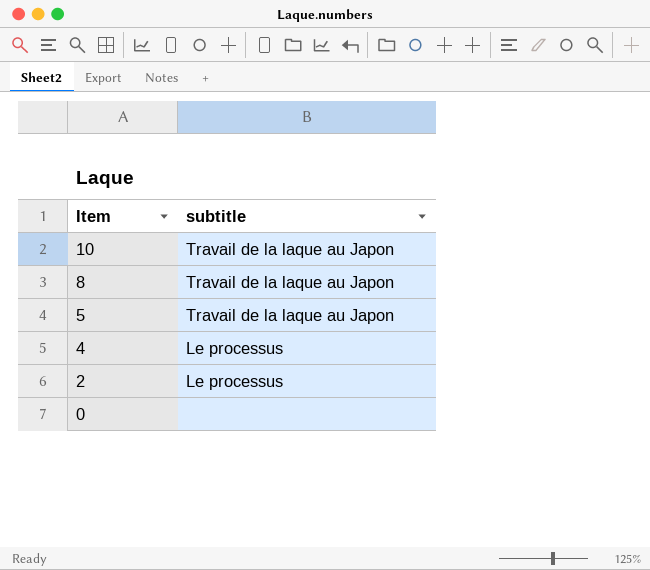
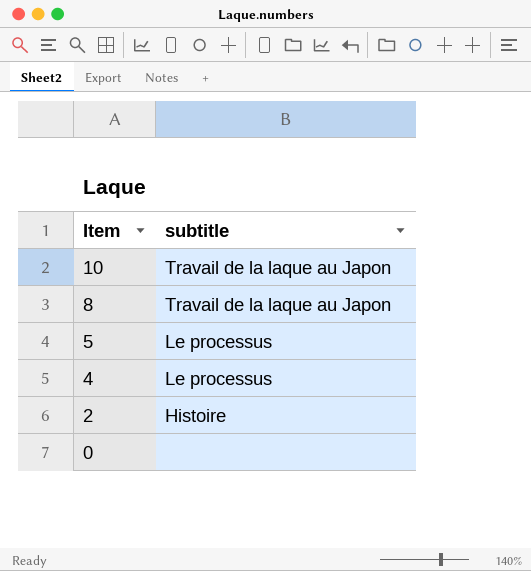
5 | subtitle: Travail de la laque au Japon -> Le processus
2 | subtitle: Le processus -> Histoire

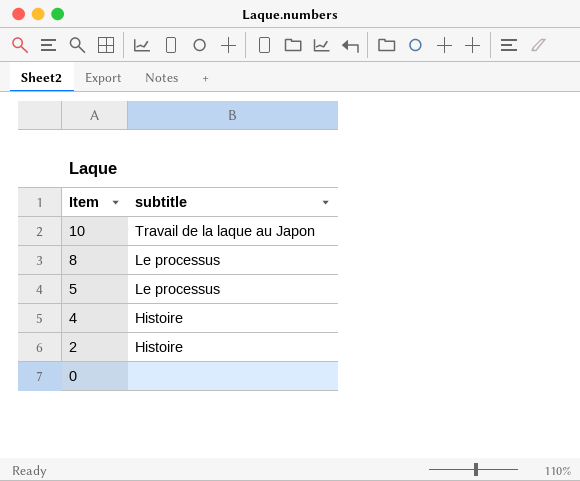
8 | subtitle: Travail de la laque au Japon -> Le processus
4 | subtitle: Le processus -> Histoire

